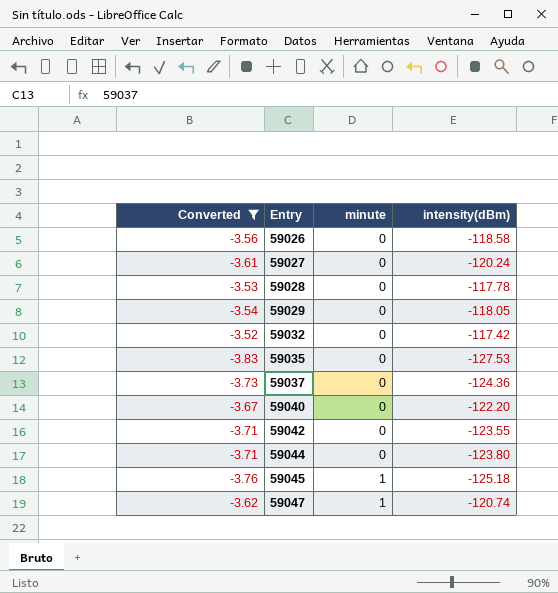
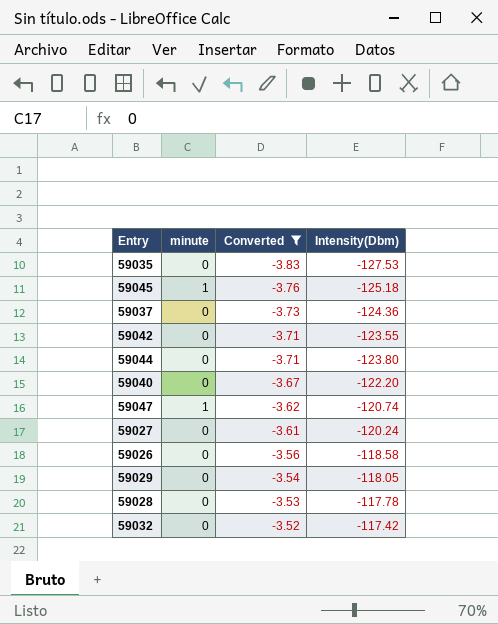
row order: Entry ascending -> Converted ascending
column Converted | position: 1 -> 3
column name: intensity(dBm) -> Intensity(Dbm)

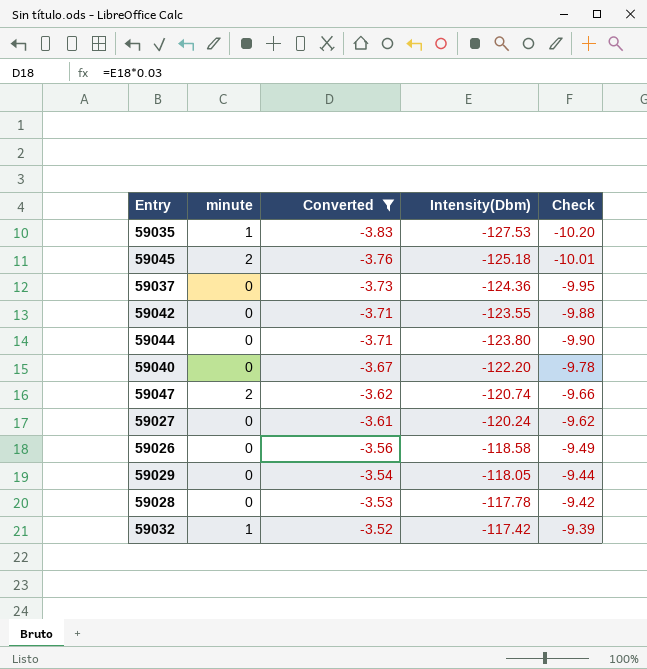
column Check | formula: none -> [Intensity(Dbm)] * 0.08
59035 | minute: 0 -> 1
59045 | minute: 1 -> 2
59047 | minute: 1 -> 2
59032 | minute: 0 -> 1

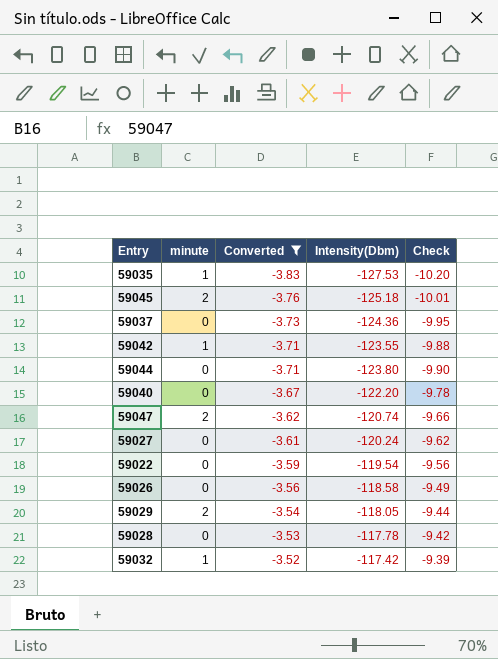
59042 | minute: 0 -> 1
row 59022: none -> 0 | -3.59 | -119.54 | -9.56
59029 | minute: 0 -> 2

